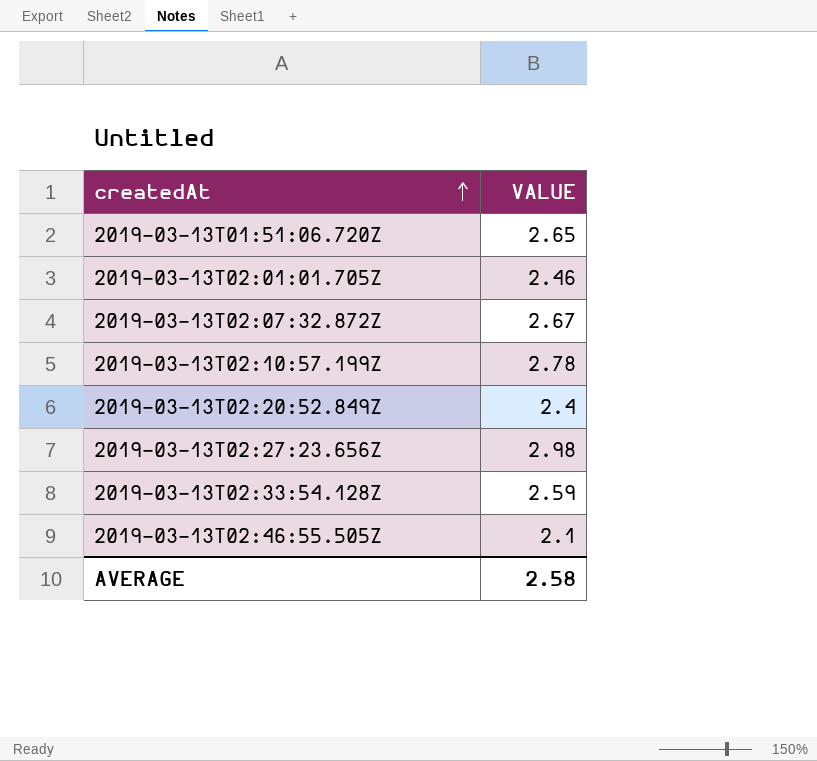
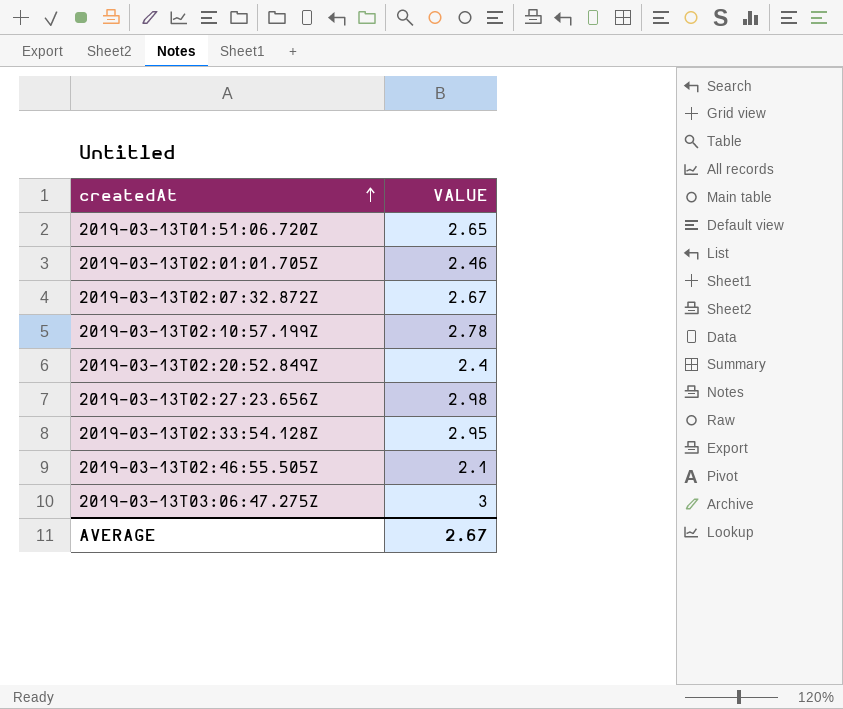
2019-03-13T02:33:54.128Z | VALUE: 2.59 -> 2.95
row 2019-03-13T03:06:47.275Z: none -> 3
AVERAGE | VALUE: 2.58 -> 2.67

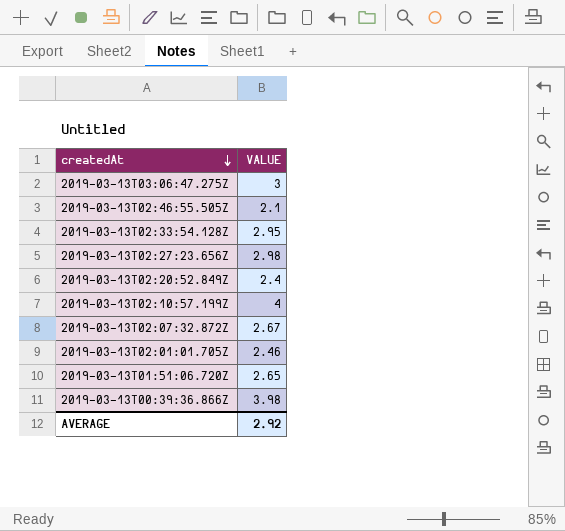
row order: createdAt ascending -> createdAt descending
2019-03-13T02:10:57.199Z | VALUE: 2.78 -> 4
row 2019-03-13T00:39:36.866Z: none -> 3.98
AVERAGE | VALUE: 2.67 -> 2.92

